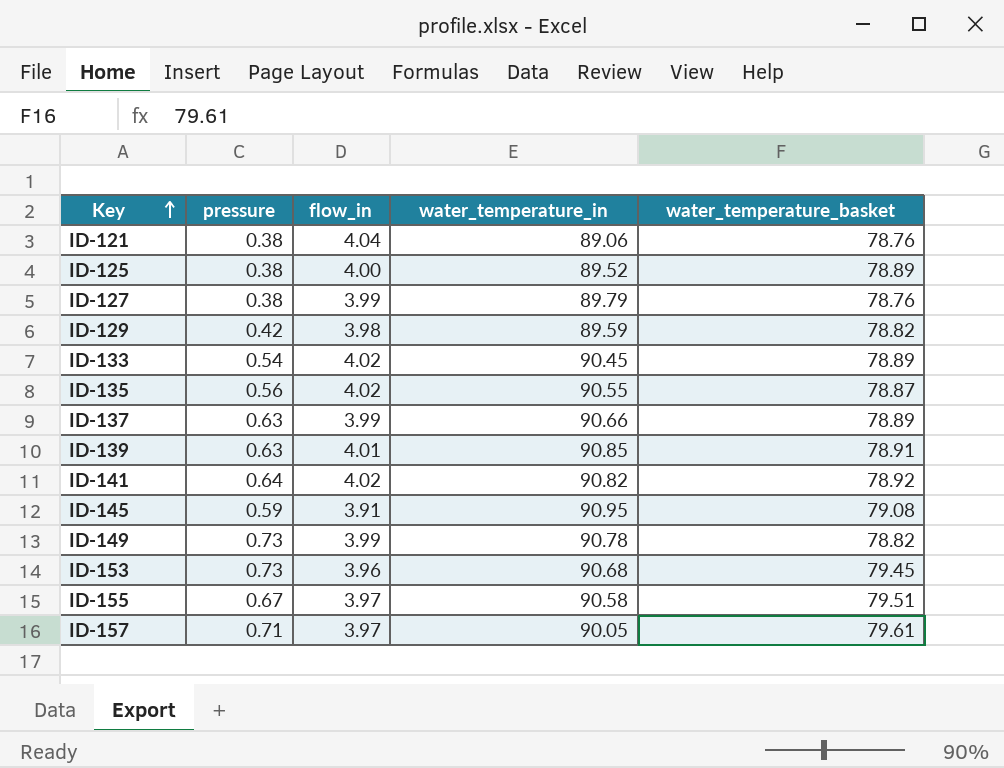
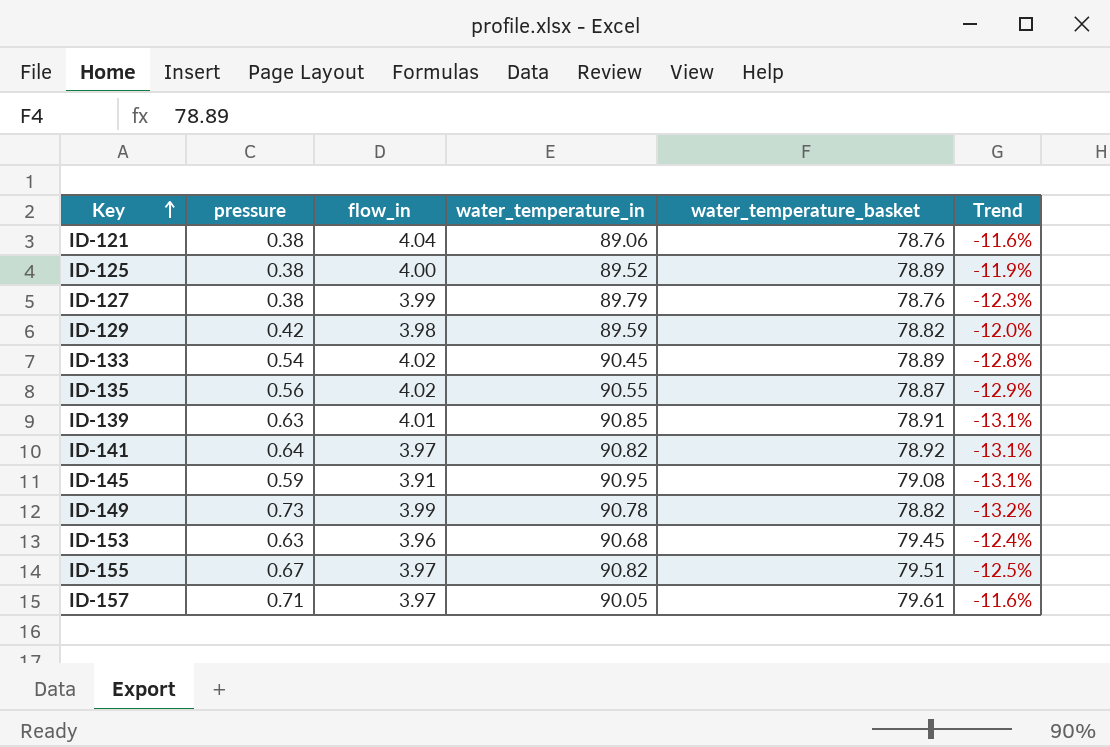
column Trend | formula: none -> ([water_temperature_basket] - [water_temperature_in]) / [water_temperature_in]
row ID-137: 0.63 | 3.99 | 90.66 | 78.89 -> none
ID-141 | flow_in: 4.02 -> 3.97
ID-153 | pressure: 0.73 -> 0.63
ID-155 | water_temperature_in: 90.58 -> 90.82

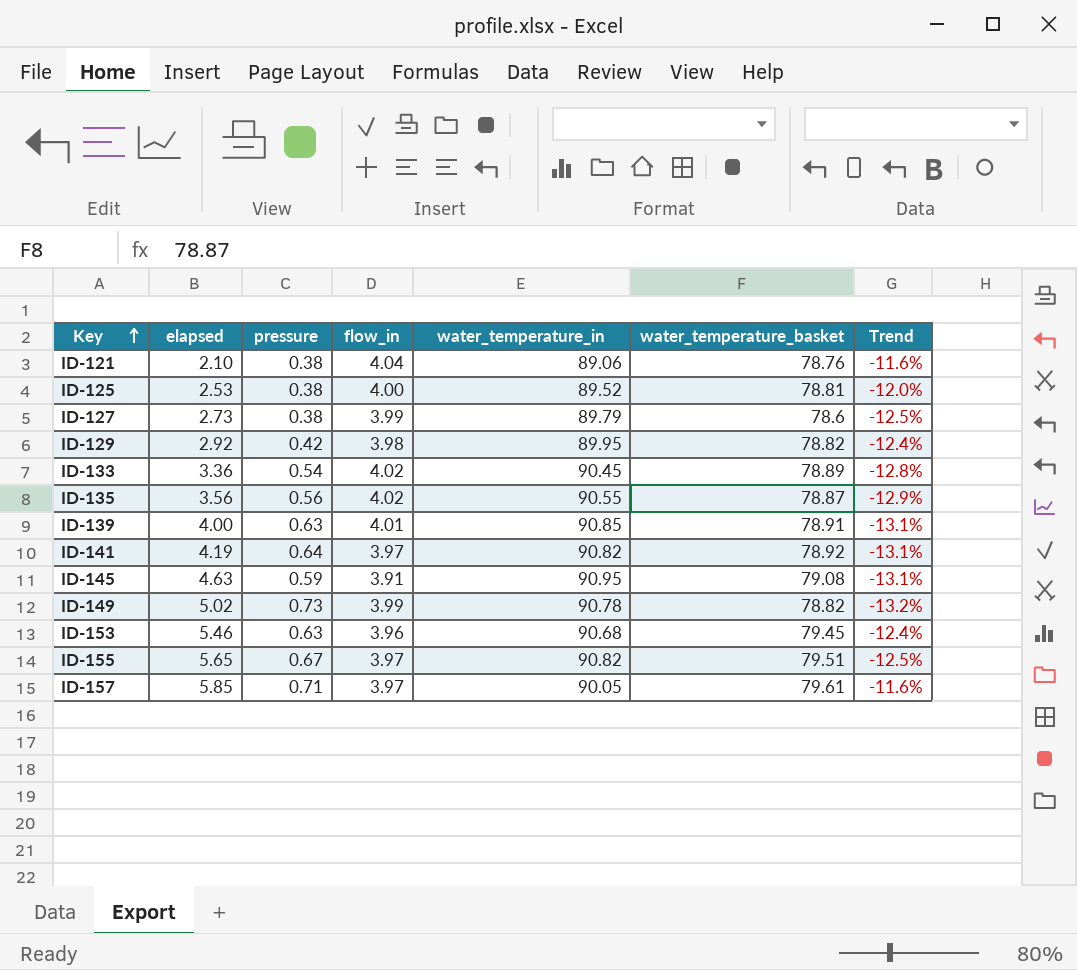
column elapsed | position: none -> 2
ID-125 | water_temperature_basket: 78.89 -> 78.81
ID-125 | Trend: -11.9% -> -12.0%
ID-127 | water_temperature_basket: 78.76 -> 78.6
ID-127 | Trend: -12.3% -> -12.5%
ID-129 | water_temperature_in: 89.59 -> 89.95
ID-129 | Trend: -12.0% -> -12.4%

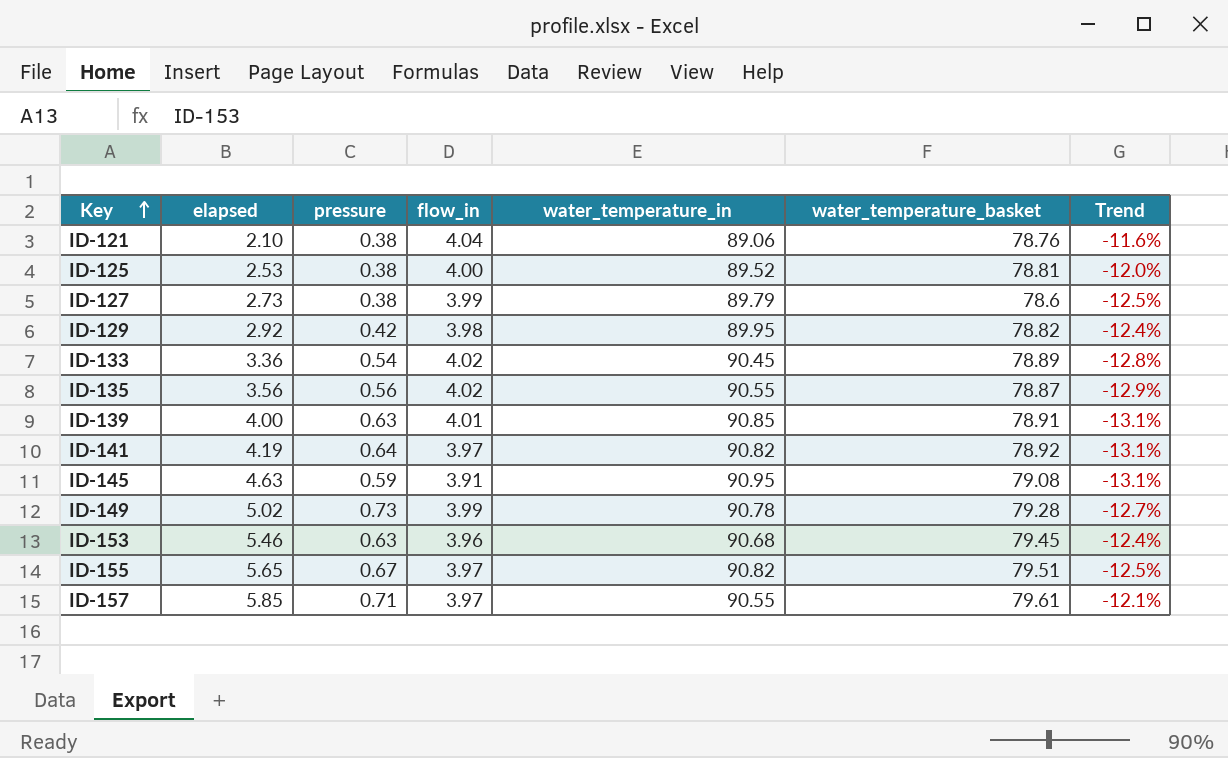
ID-149 | water_temperature_basket: 78.82 -> 79.28
ID-149 | Trend: -13.2% -> -12.7%
ID-157 | water_temperature_in: 90.05 -> 90.55
ID-157 | Trend: -11.6% -> -12.1%

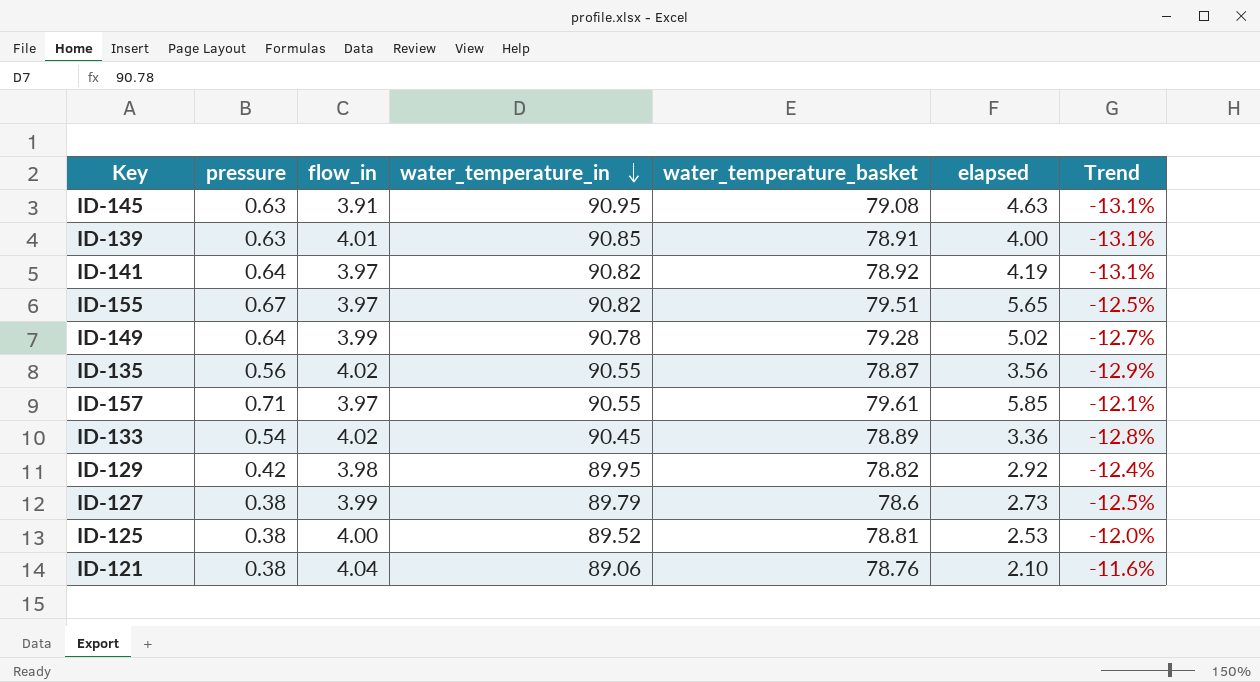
row order: Key ascending -> water_temperature_in descending
column elapsed | position: 2 -> 6
row ID-153: 5.46 | 0.63 | 3.96 | 90.68 | 79.45 | -12.4% -> none
ID-145 | pressure: 0.59 -> 0.63
ID-149 | pressure: 0.73 -> 0.64

